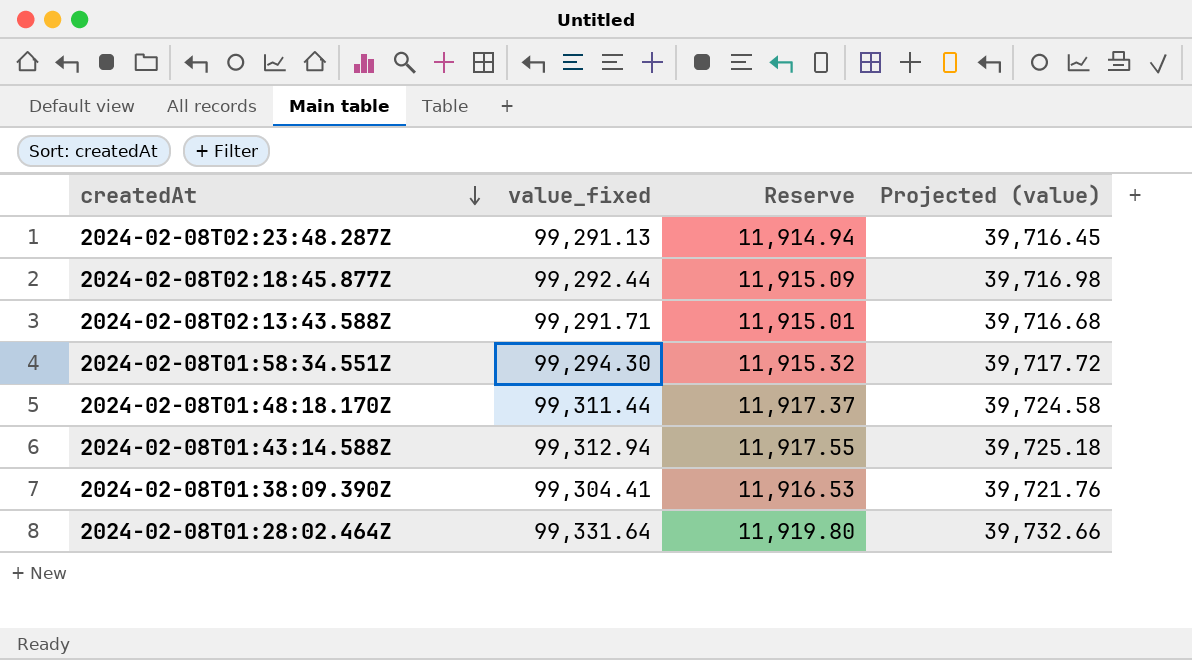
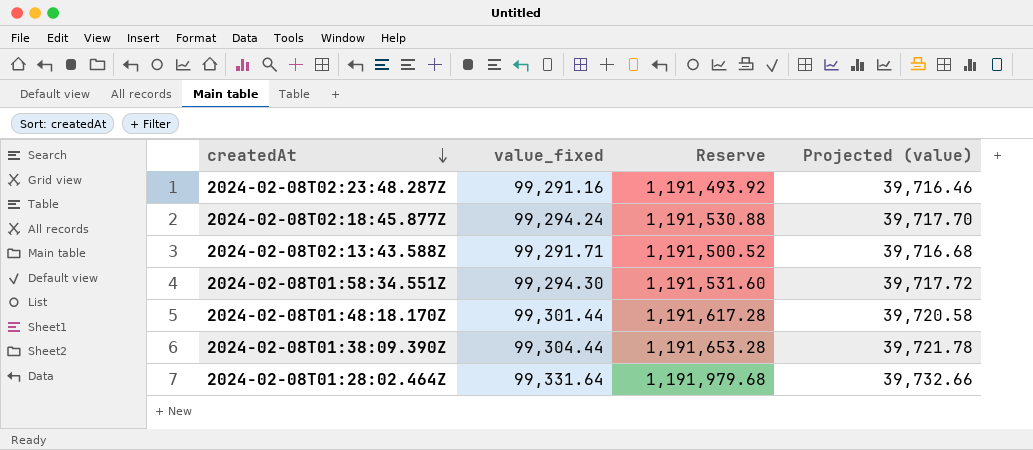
column Reserve | formula: [value_fixed] * 0.12 -> [value_fixed] * 12
row 2024-02-08T01:43:14.588Z: 99,312.94 | 11,917.55 | 39,725.18 -> none
2024-02-08T02:23:48.287Z | value_fixed: 99,291.13 -> 99,291.16
2024-02-08T02:23:48.287Z | Projected (value): 39,716.45 -> 39,716.46
2024-02-08T02:18:45.877Z | value_fixed: 99,292.44 -> 99,294.24
2024-02-08T02:18:45.877Z | Projected (value): 39,716.98 -> 39,717.70
2024-02-08T01:48:18.170Z | value_fixed: 99,311.44 -> 99,301.44
2024-02-08T01:48:18.170Z | Projected (value): 39,724.58 -> 39,720.58
2024-02-08T01:38:09.390Z | value_fixed: 99,304.41 -> 99,304.44
2024-02-08T01:38:09.390Z | Projected (value): 39,721.76 -> 39,721.78

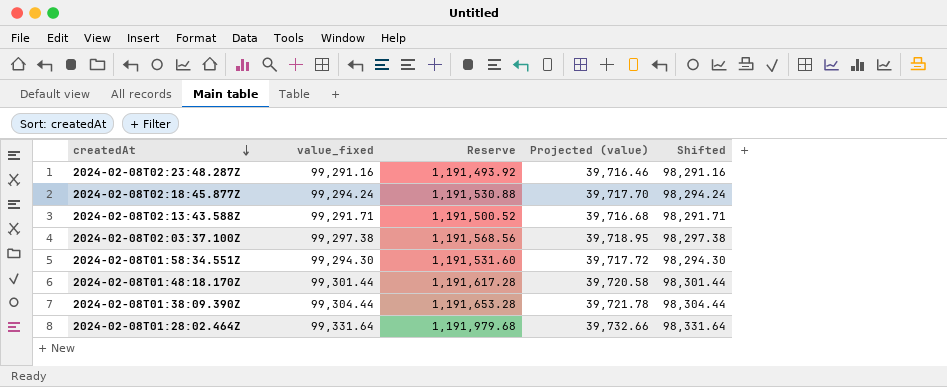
column Shifted | formula: none -> [value_fixed] - 1000
row 2024-02-08T02:03:37.100Z: none -> 99,297.38 | 1,191,568.56 | 39,718.95 | 98,297.38

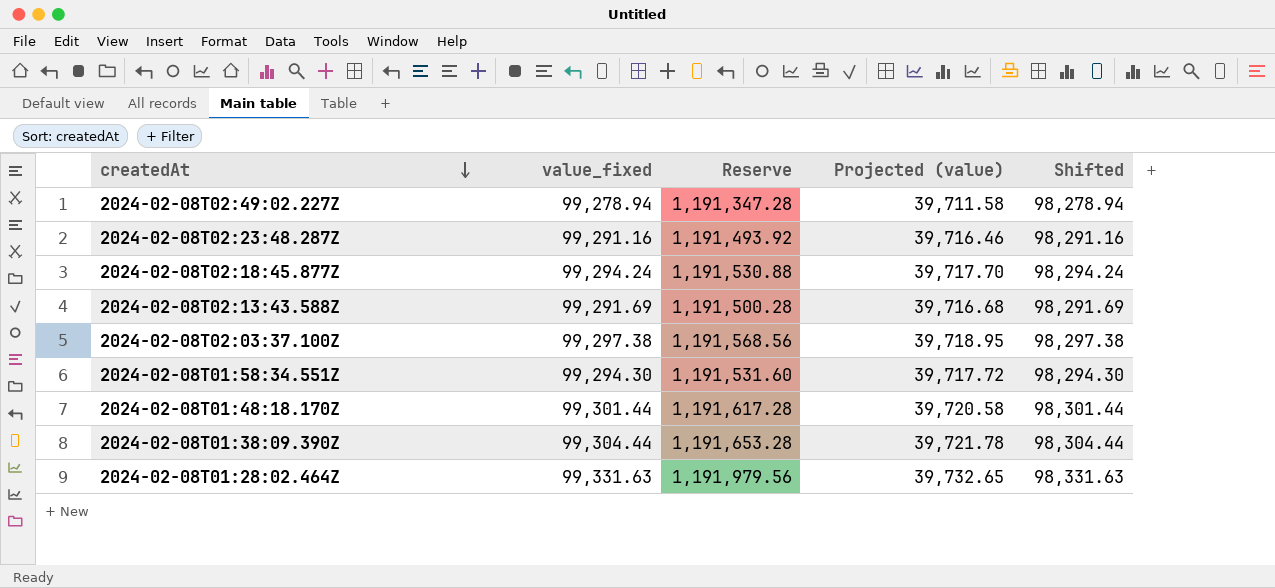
row 2024-02-08T02:49:02.227Z: none -> 99,278.94 | 1,191,347.28 | 39,711.58 | 98,278.94
2024-02-08T02:13:43.588Z | value_fixed: 99,291.71 -> 99,291.69
2024-02-08T02:13:43.588Z | Reserve: 1,191,500.52 -> 1,191,500.28
2024-02-08T02:13:43.588Z | Shifted: 98,291.71 -> 98,291.69
2024-02-08T01:28:02.464Z | value_fixed: 99,331.64 -> 99,331.63
2024-02-08T01:28:02.464Z | Reserve: 1,191,979.68 -> 1,191,979.56
2024-02-08T01:28:02.464Z | Projected (value): 39,732.66 -> 39,732.65
2024-02-08T01:28:02.464Z | Shifted: 98,331.64 -> 98,331.63

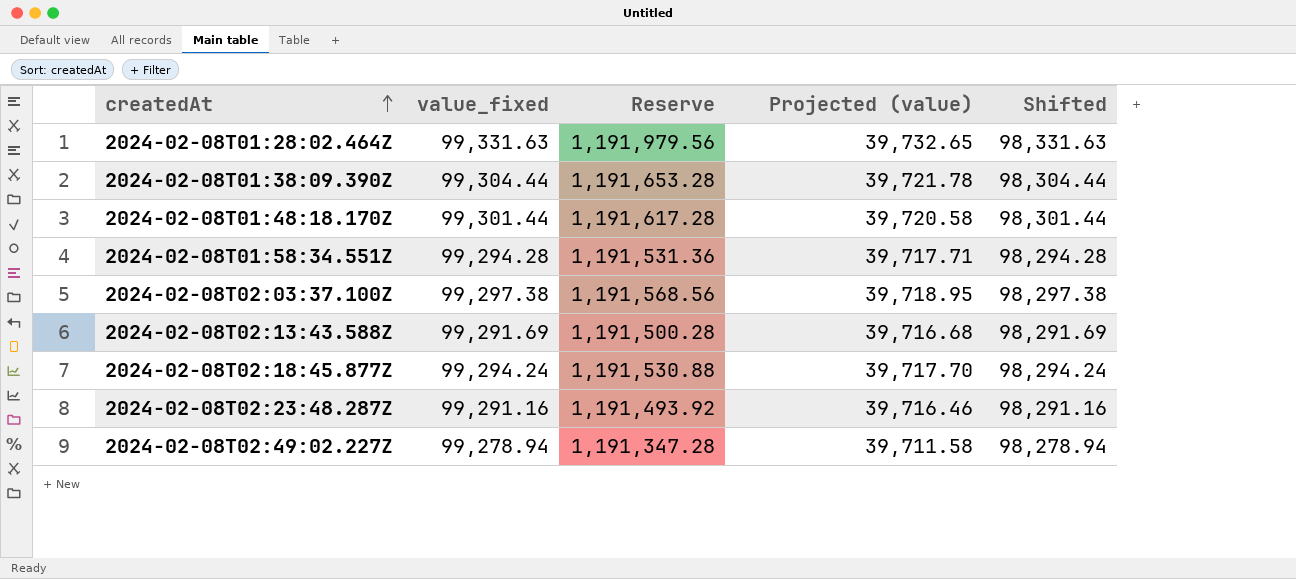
row order: createdAt descending -> createdAt ascending
2024-02-08T01:58:34.551Z | value_fixed: 99,294.30 -> 99,294.28
2024-02-08T01:58:34.551Z | Reserve: 1,191,531.60 -> 1,191,531.36
2024-02-08T01:58:34.551Z | Projected (value): 39,717.72 -> 39,717.71
2024-02-08T01:58:34.551Z | Shifted: 98,294.30 -> 98,294.28

